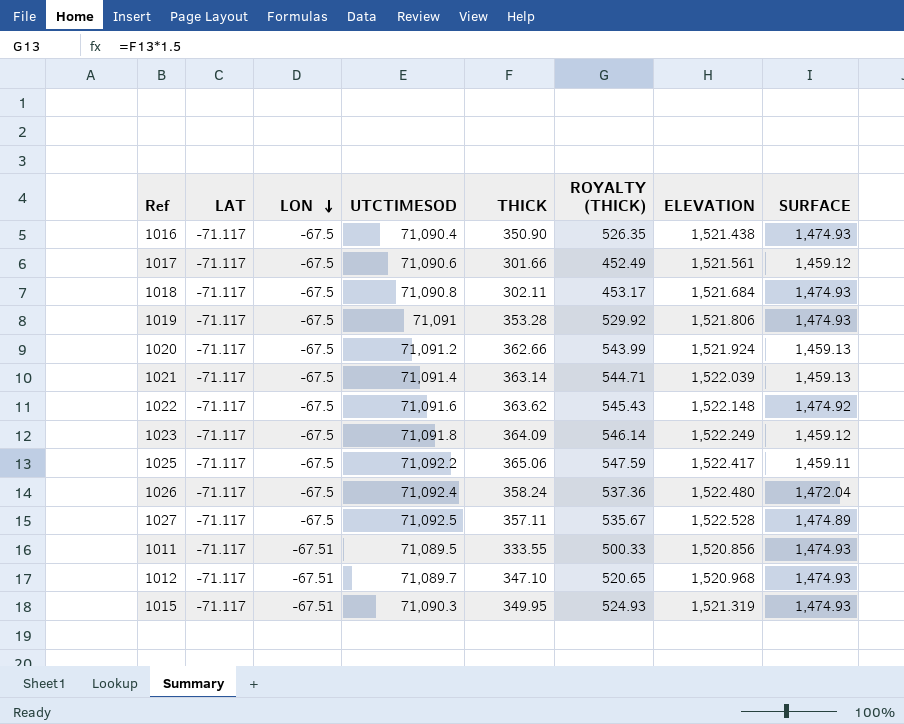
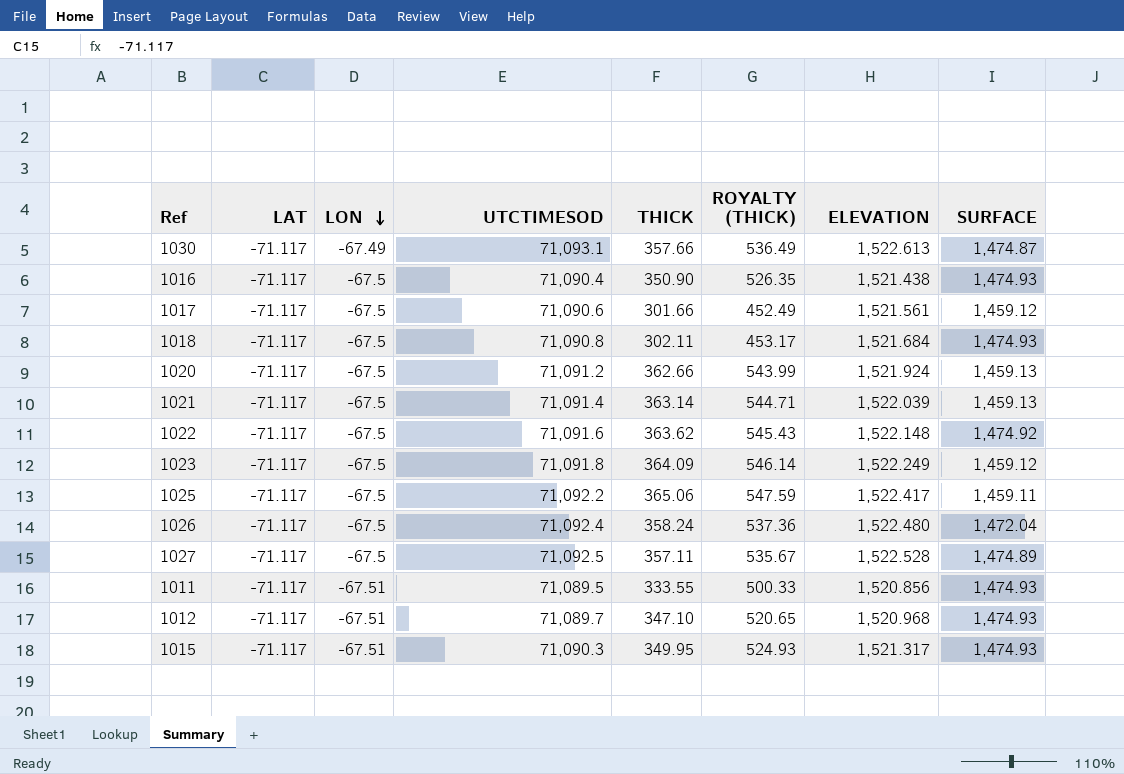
row 1019: -71.117 | -67.5 | 71,091 | 353.28 | 529.92 | 1,521.806 | 1,474.93 -> none
row 1030: none -> -71.117 | -67.49 | 71,093.1 | 357.66 | 536.49 | 1,522.613 | 1,474.87
1015 | ELEVATION: 1,521.319 -> 1,521.317

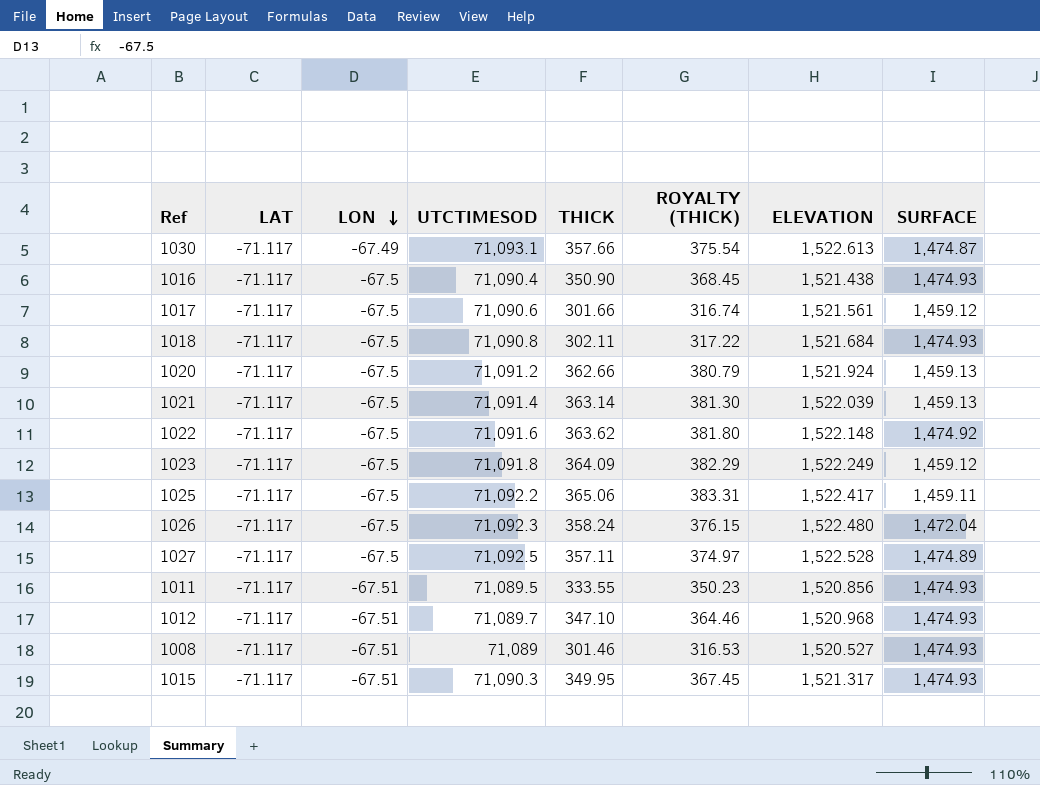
column ROYALTY (THICK) | formula: [THICK] * 1.5 -> [THICK] * 1.05
1026 | UTCTIMESOD: 71,092.4 -> 71,092.3
row 1008: none -> -71.117 | -67.51 | 71,089 | 301.46 | 316.53 | 1,520.527 | 1,474.93

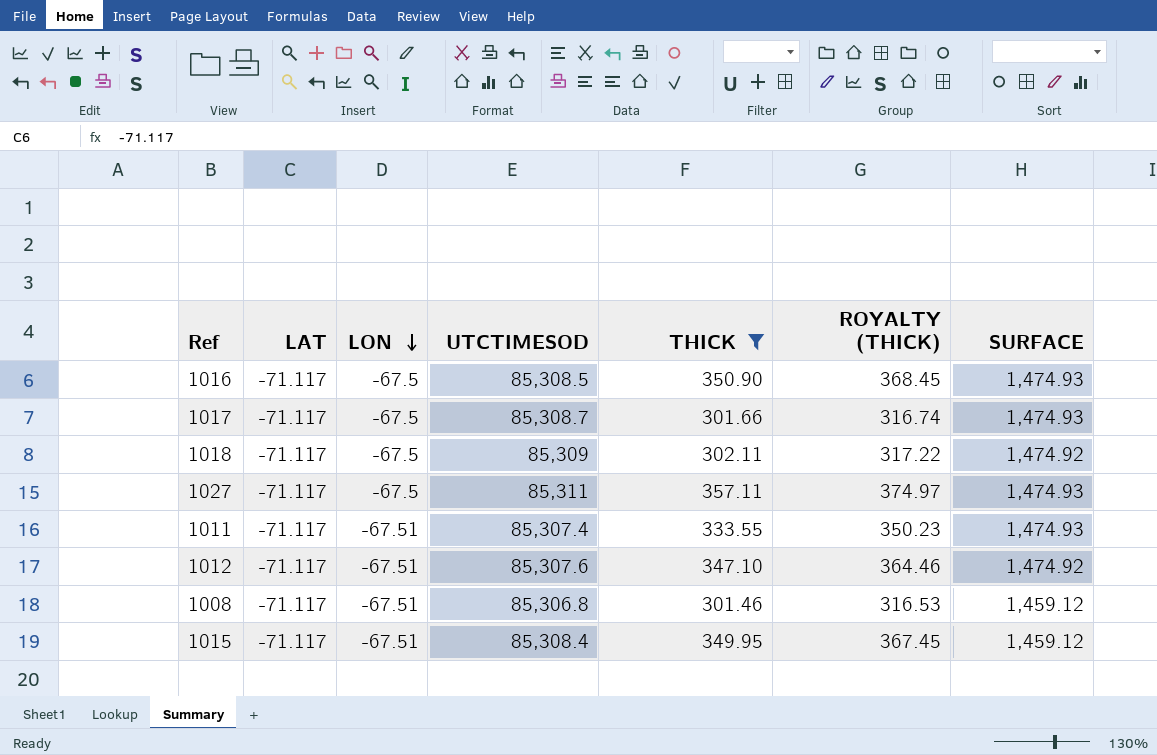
filter: none -> THICK <= 357.11
column ELEVATION | position: 7 -> none
1016 | UTCTIMESOD: 71,090.4 -> 85,308.5
1017 | UTCTIMESOD: 71,090.6 -> 85,308.7
1017 | SURFACE: 1,459.12 -> 1,474.93
1018 | UTCTIMESOD: 71,090.8 -> 85,309
1018 | SURFACE: 1,474.93 -> 1,474.92
1027 | UTCTIMESOD: 71,092.5 -> 85,311
1027 | SURFACE: 1,474.89 -> 1,474.93
1011 | UTCTIMESOD: 71,089.5 -> 85,307.4
1012 | UTCTIMESOD: 71,089.7 -> 85,307.6
1012 | SURFACE: 1,474.93 -> 1,474.92
1008 | UTCTIMESOD: 71,089 -> 85,306.8
1008 | SURFACE: 1,474.93 -> 1,459.12
1015 | UTCTIMESOD: 71,090.3 -> 85,308.4
1015 | SURFACE: 1,474.93 -> 1,459.12

